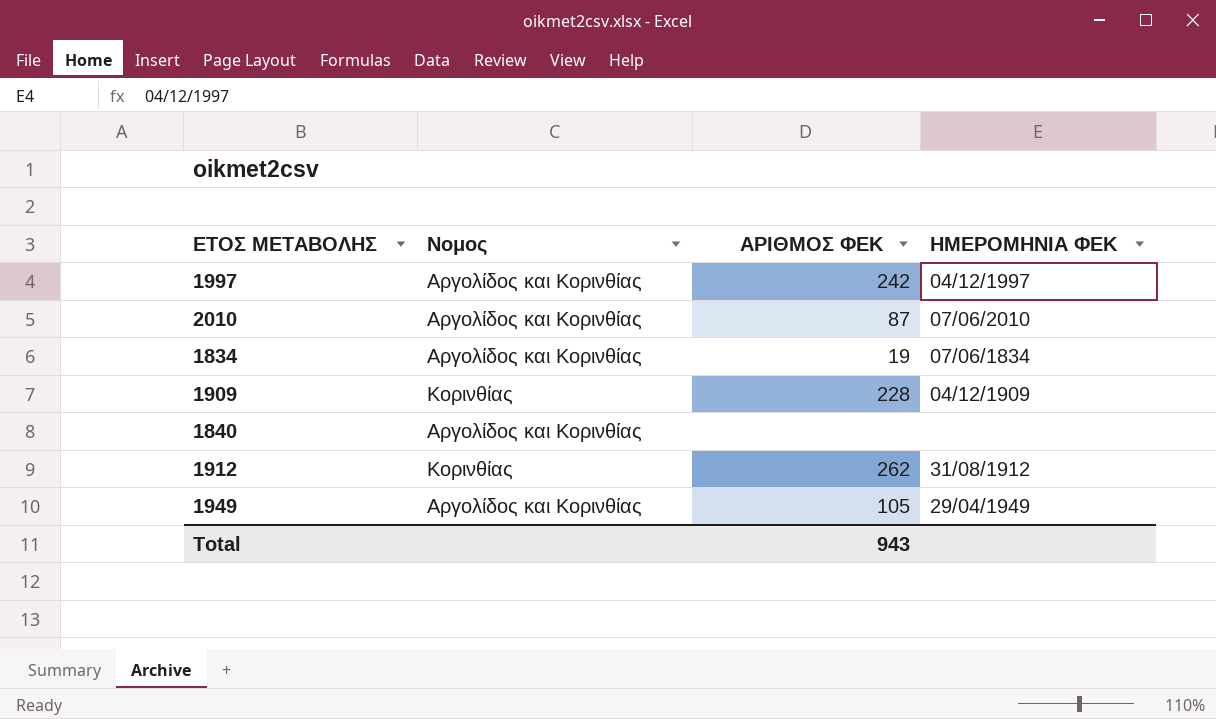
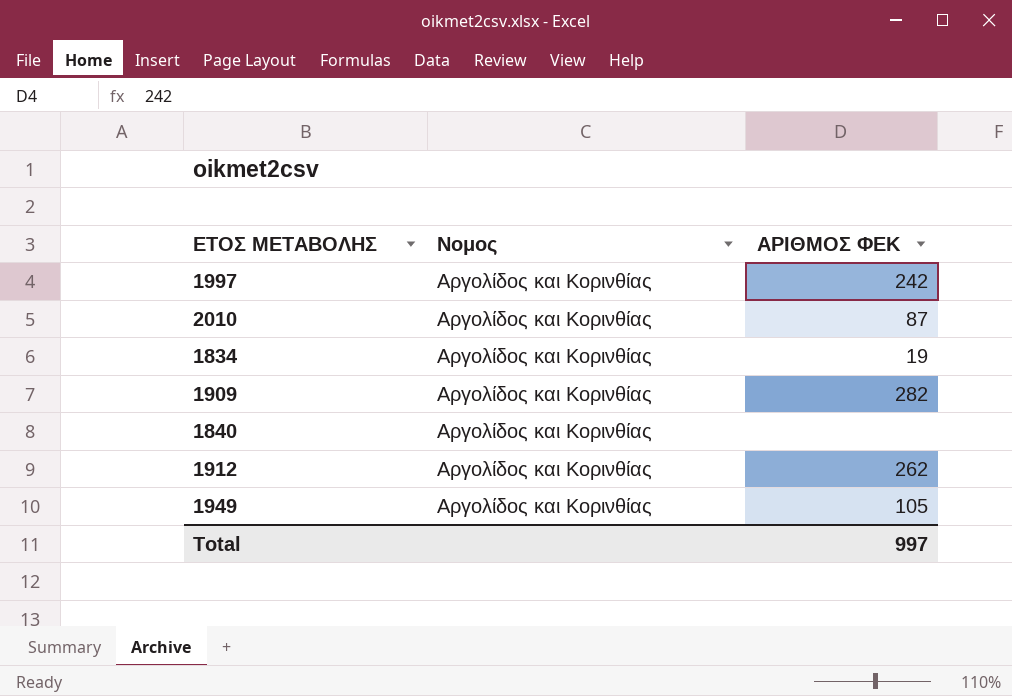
column ΗΜΕΡΟΜΗΝΙΑ ΦΕΚ | position: 4 -> none
1909 | Νομος: Κορινθίας -> Αργολίδος και Κορινθίας
1909 | ΑΡΙΘΜΟΣ ΦΕΚ: 228 -> 282
1912 | Νομος: Κορινθίας -> Αργολίδος και Κορινθίας
Total | ΑΡΙΘΜΟΣ ΦΕΚ: 943 -> 997

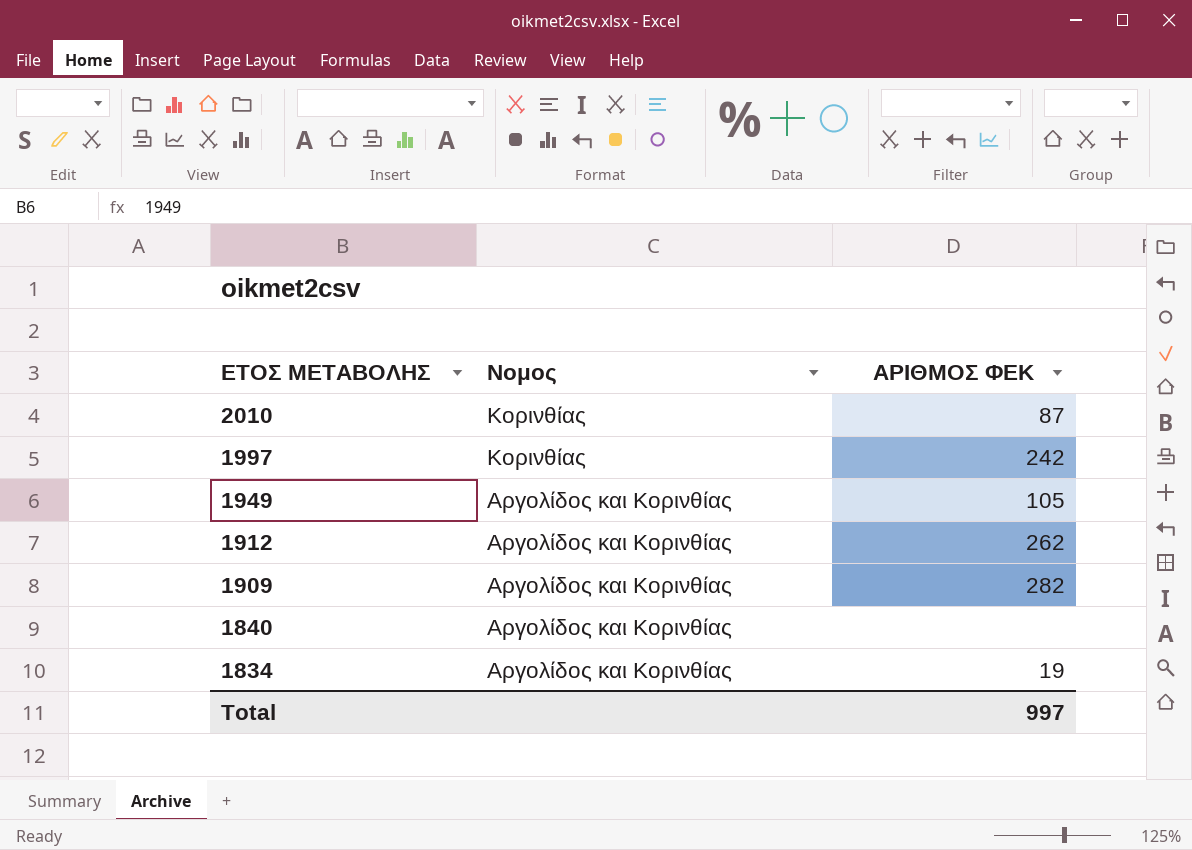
row order: none -> ΕΤΟΣ ΜΕΤΑΒΟΛΗΣ descending
2010 | Νομος: Αργολίδος και Κορινθίας -> Κορινθίας
1997 | Νομος: Αργολίδος και Κορινθίας -> Κορινθίας

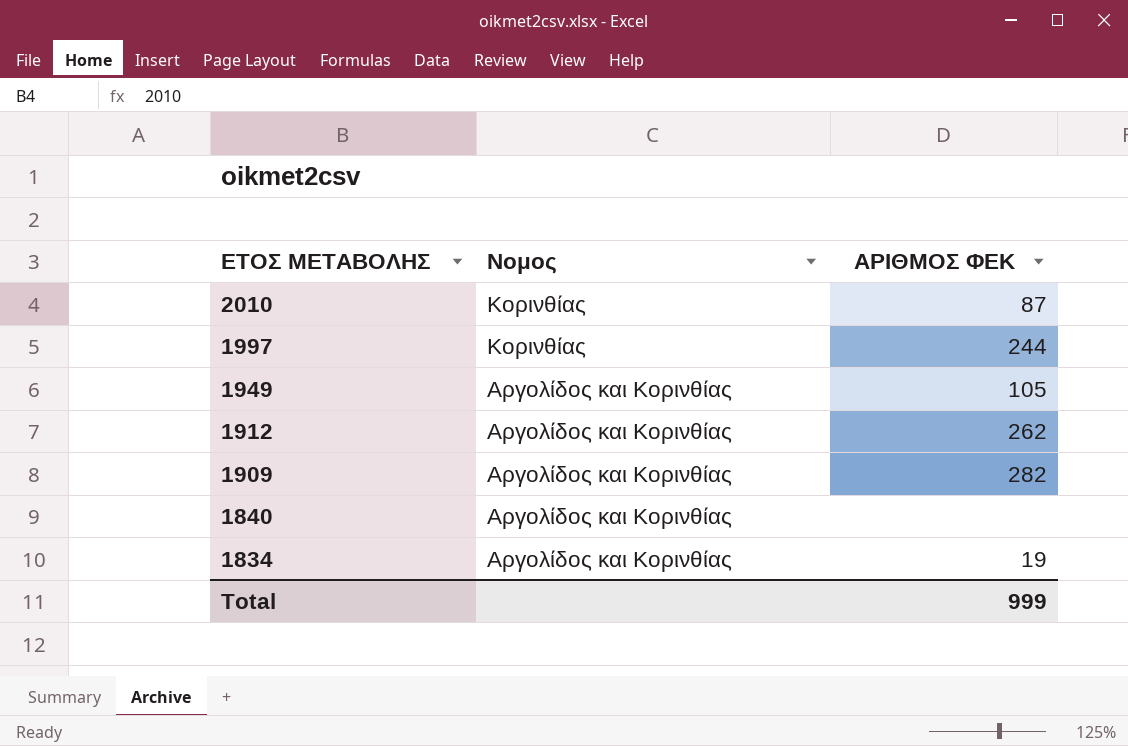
1997 | ΑΡΙΘΜΟΣ ΦΕΚ: 242 -> 244
Total | ΑΡΙΘΜΟΣ ΦΕΚ: 997 -> 999

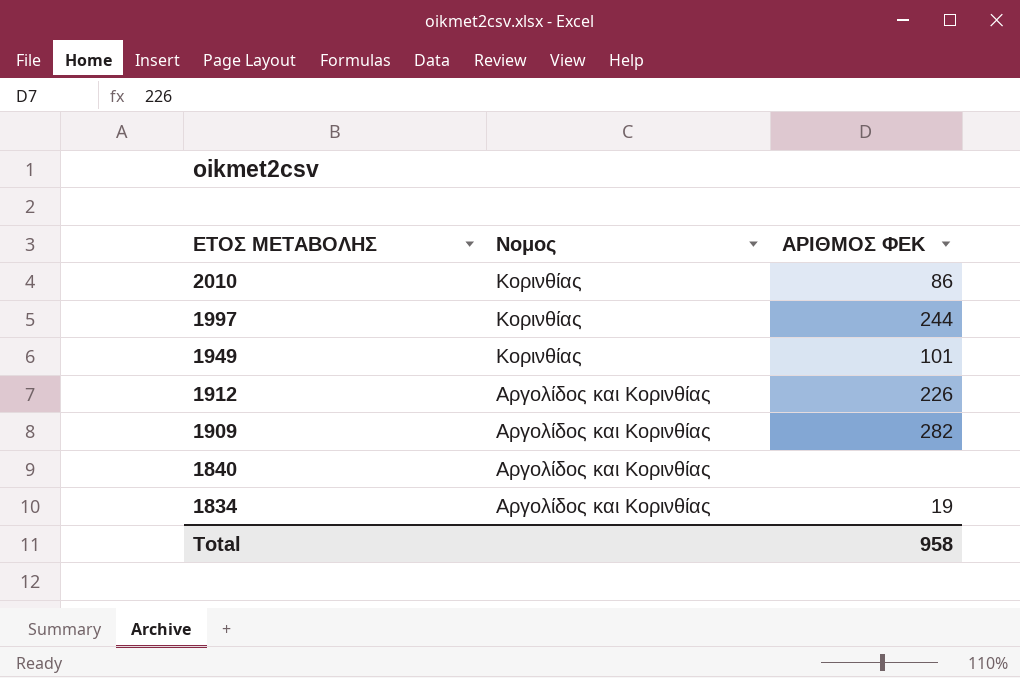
2010 | ΑΡΙΘΜΟΣ ΦΕΚ: 87 -> 86
1949 | Νομος: Αργολίδος και Κορινθίας -> Κορινθίας
1949 | ΑΡΙΘΜΟΣ ΦΕΚ: 105 -> 101
1912 | ΑΡΙΘΜΟΣ ΦΕΚ: 262 -> 226
Total | ΑΡΙΘΜΟΣ ΦΕΚ: 999 -> 958

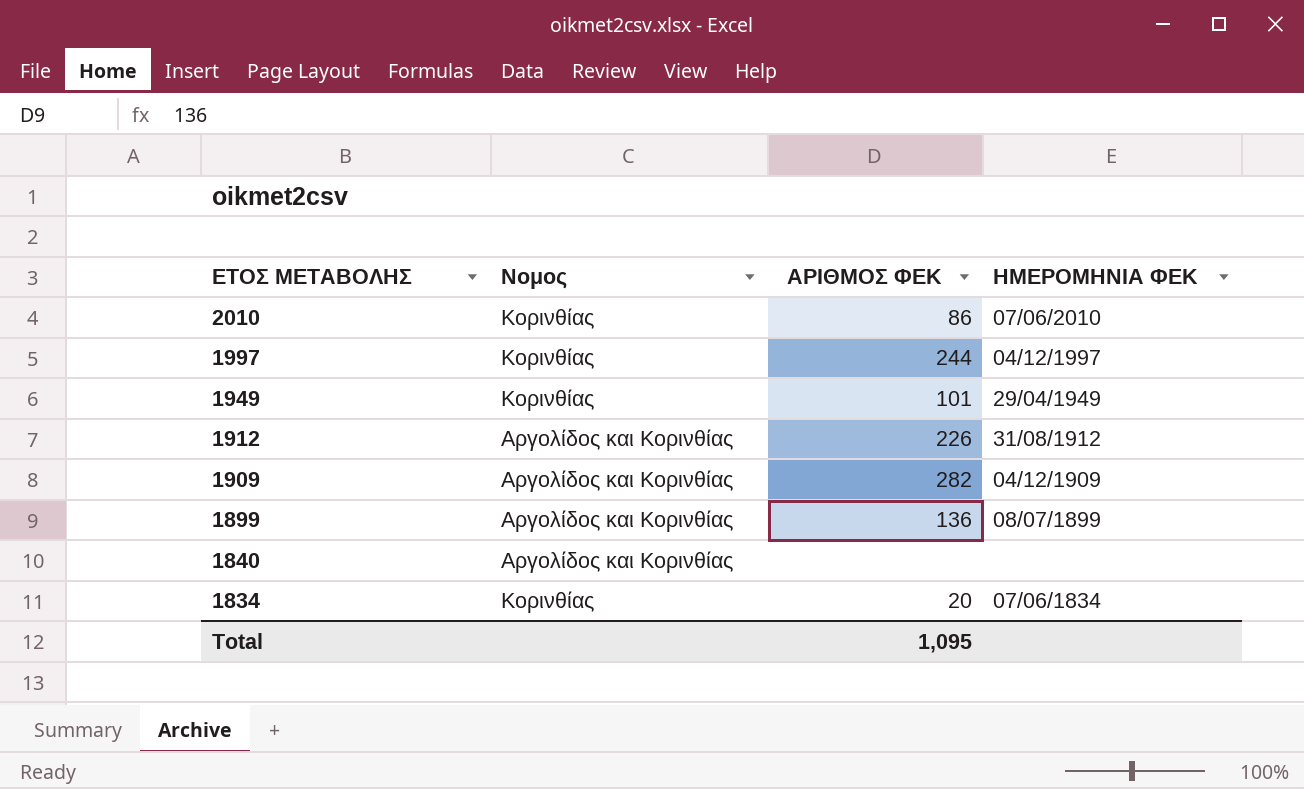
column ΗΜΕΡΟΜΗΝΙΑ ΦΕΚ | position: none -> 4
row 1899: none -> Αργολίδος και Κορινθίας | 136 | 08/07/1899
1834 | Νομος: Αργολίδος και Κορινθίας -> Κορινθίας
1834 | ΑΡΙΘΜΟΣ ΦΕΚ: 19 -> 20
Total | ΑΡΙΘΜΟΣ ΦΕΚ: 958 -> 1,095

